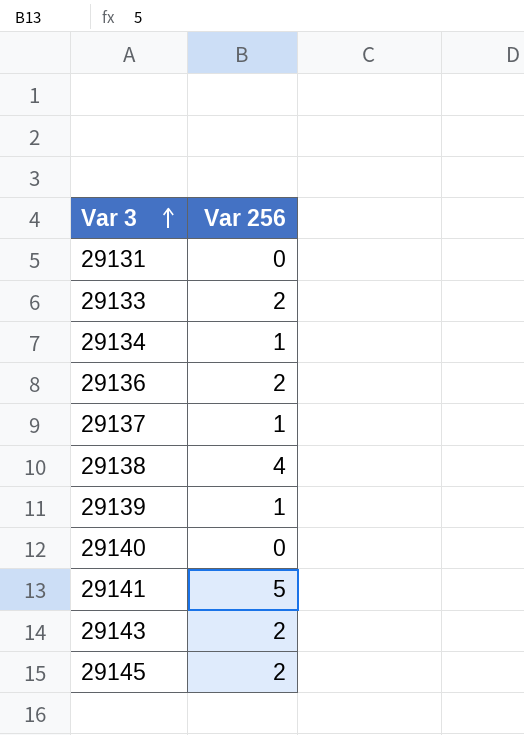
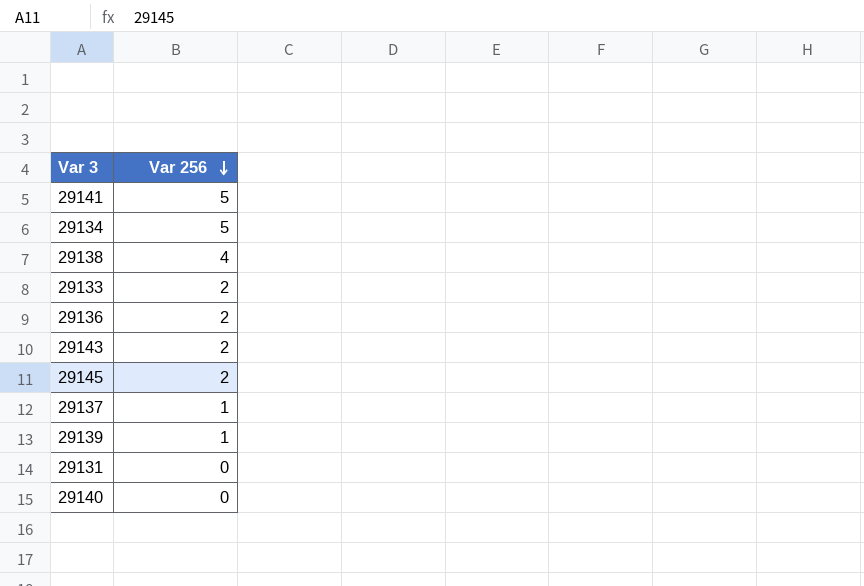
row order: Var 3 ascending -> Var 256 descending
29134 | Var 256: 1 -> 5

